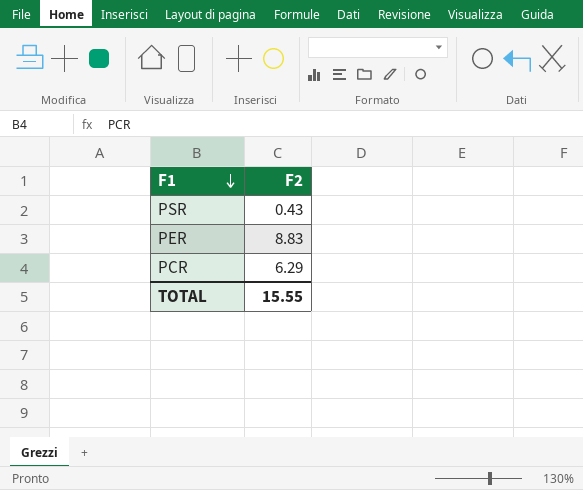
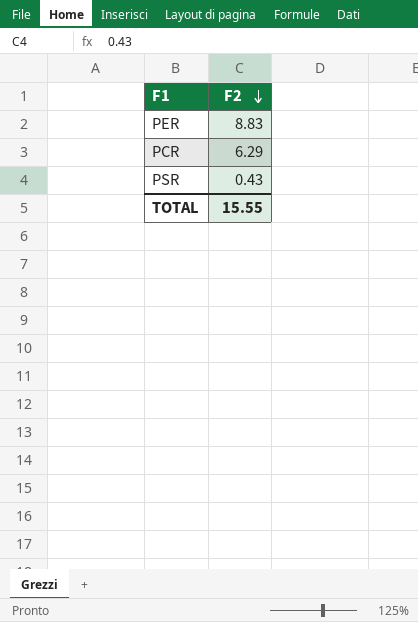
row order: F1 descending -> F2 descending

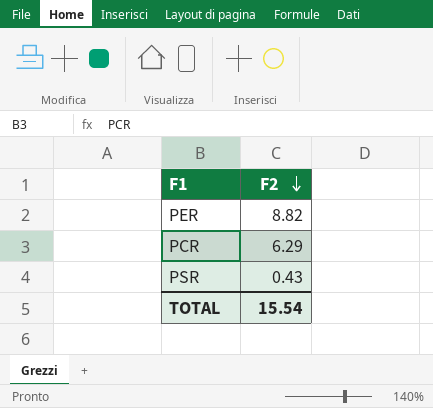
PER | F2: 8.83 -> 8.82
TOTAL | F2: 15.55 -> 15.54

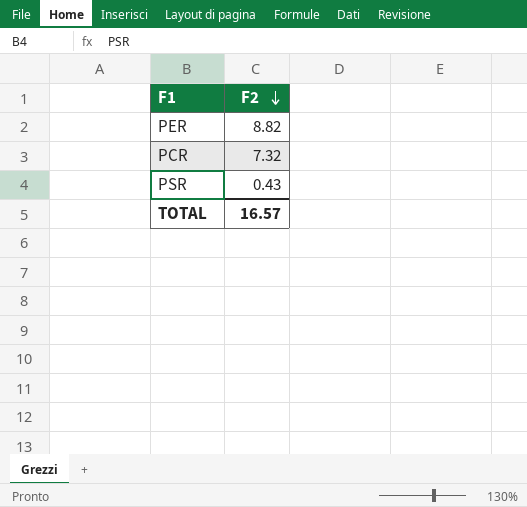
PCR | F2: 6.29 -> 7.32
TOTAL | F2: 15.54 -> 16.57

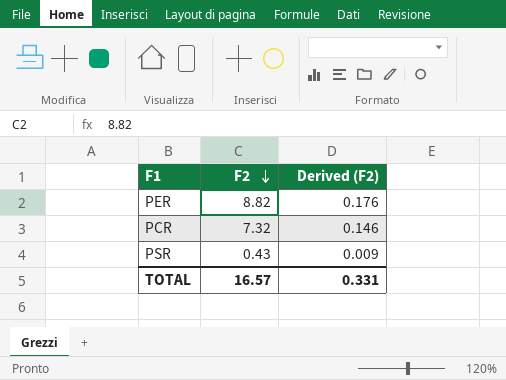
column Derived (F2) | formula: none -> [F2] * 0.02

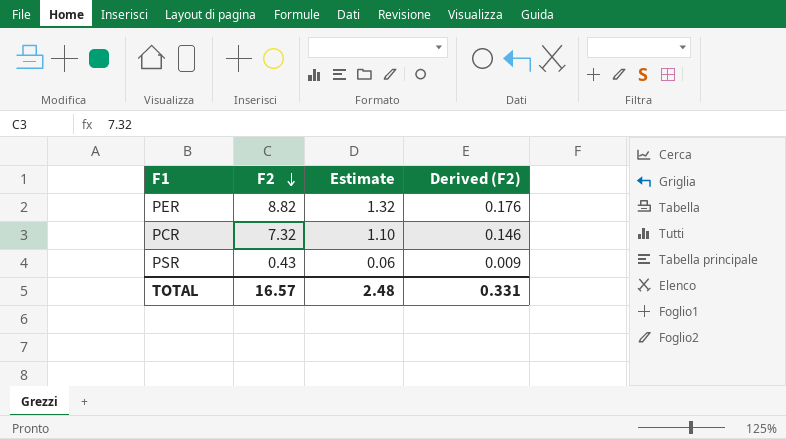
column Estimate | formula: none -> [F2] * 0.15

